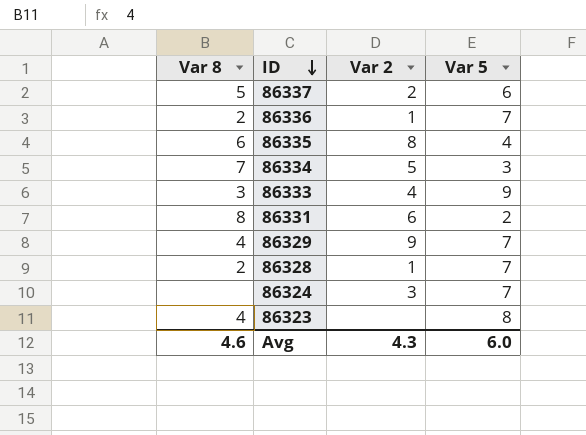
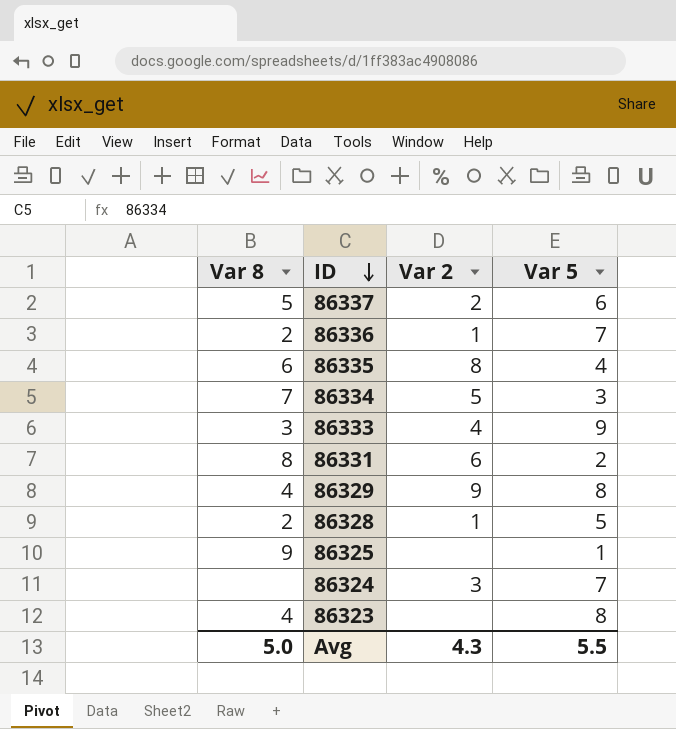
86329 | Var 5: 7 -> 8
86328 | Var 5: 7 -> 5
row 86325: none -> 9 | none | 1
Avg | Var 8: 4.6 -> 5.0
Avg | Var 5: 6.0 -> 5.5

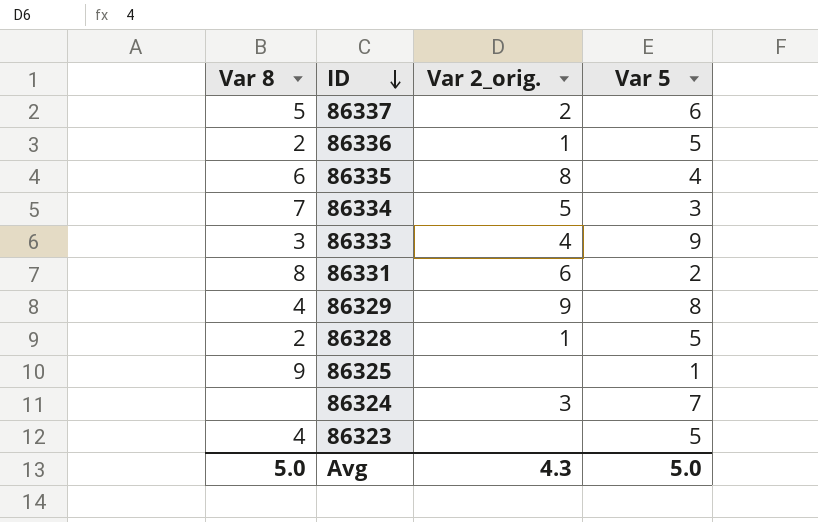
column name: Var 2 -> Var 2_orig.
86336 | Var 5: 7 -> 5
86323 | Var 5: 8 -> 5
Avg | Var 5: 5.5 -> 5.0

